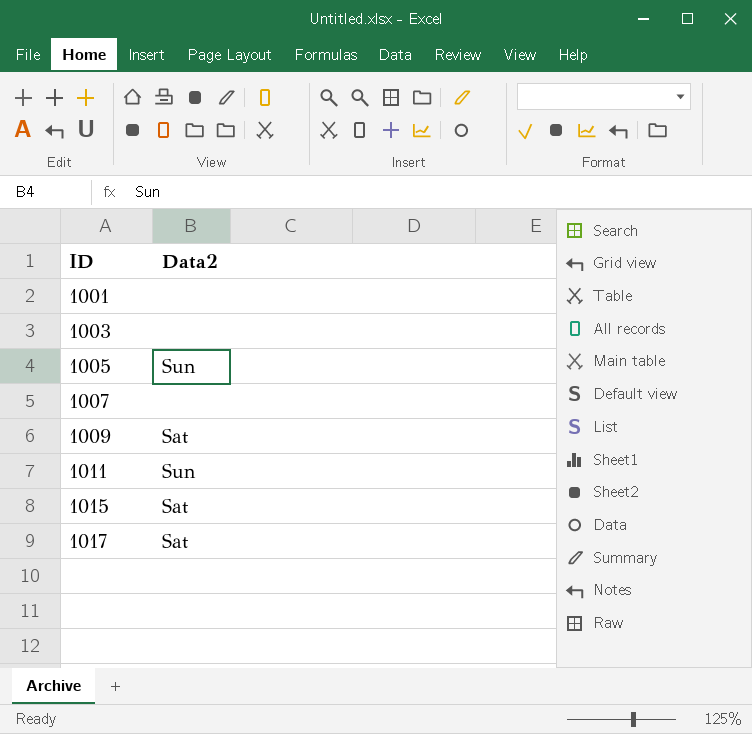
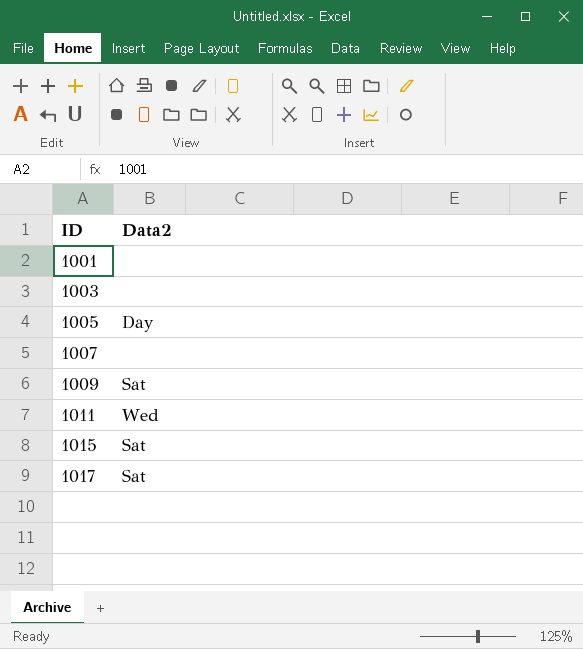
1005 | Data2: Sun -> Day
1011 | Data2: Sun -> Wed

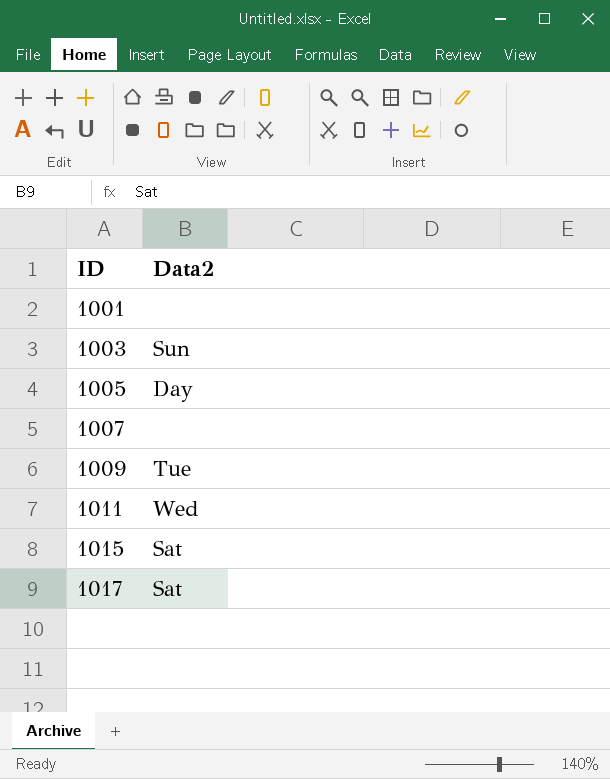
1003 | Data2: none -> Sun
1009 | Data2: Sat -> Tue

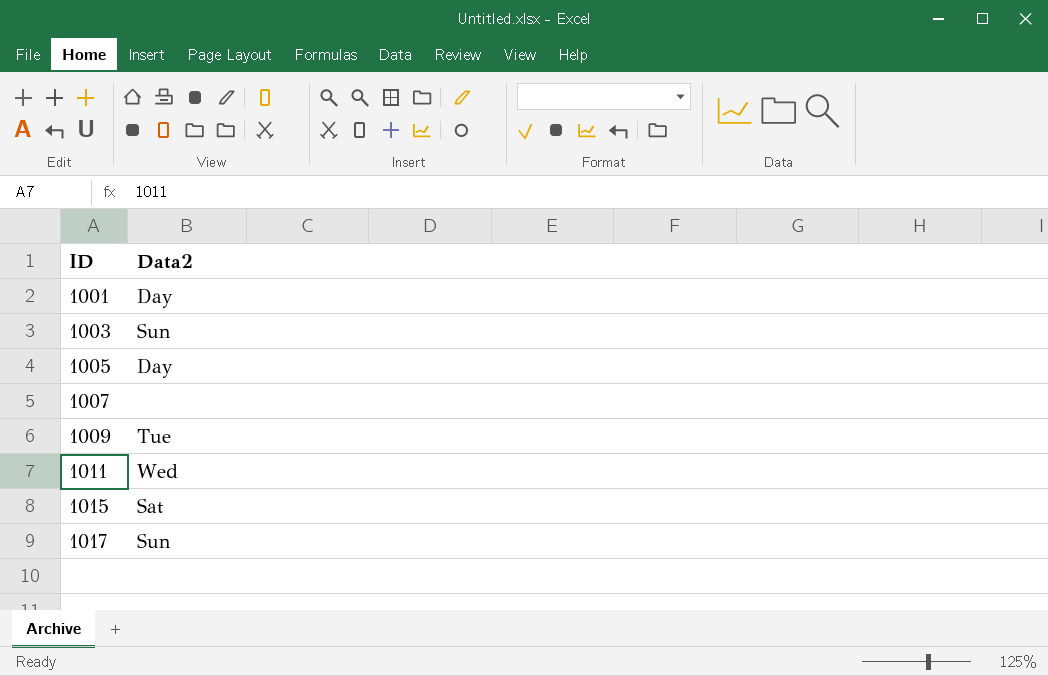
1001 | Data2: none -> Day
1017 | Data2: Sat -> Sun

